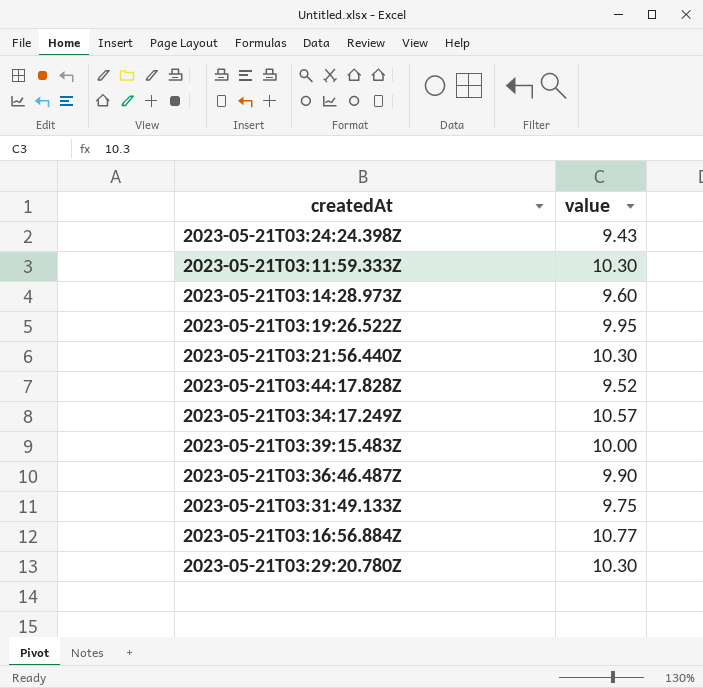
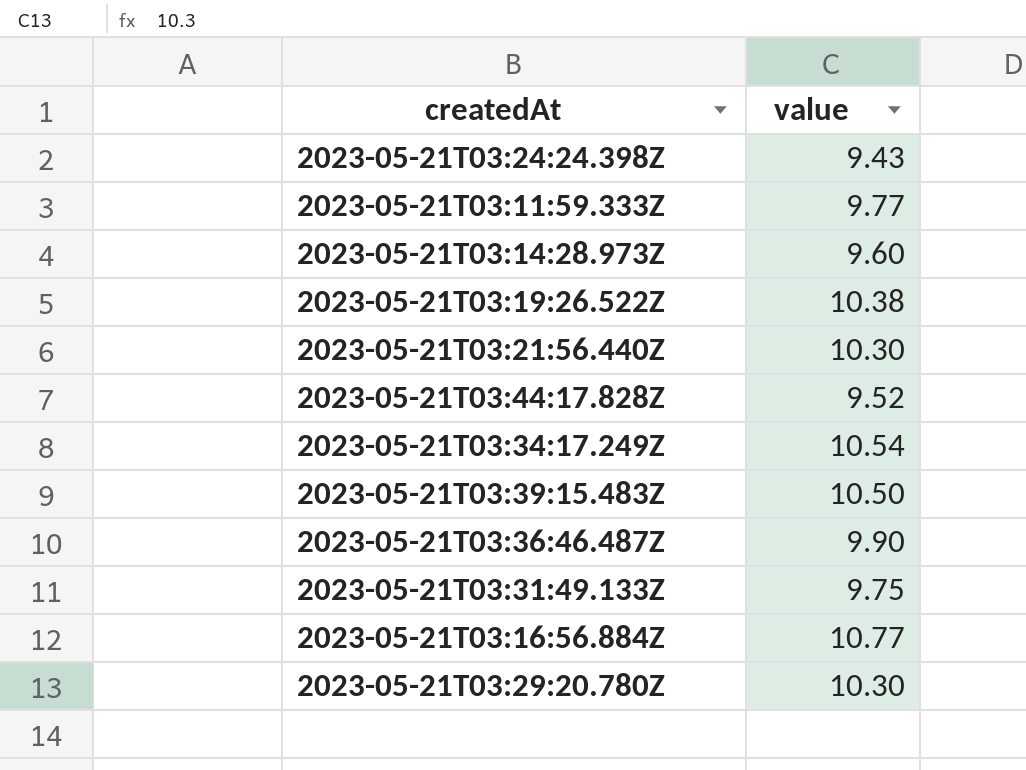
2023-05-21T03:11:59.333Z | value: 10.30 -> 9.77
2023-05-21T03:19:26.522Z | value: 9.95 -> 10.38
2023-05-21T03:34:17.249Z | value: 10.57 -> 10.54
2023-05-21T03:39:15.483Z | value: 10.00 -> 10.50

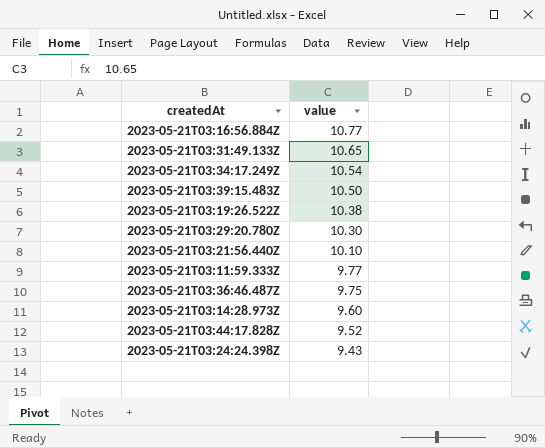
row order: none -> value descending
2023-05-21T03:31:49.133Z | value: 9.75 -> 10.65
2023-05-21T03:21:56.440Z | value: 10.30 -> 10.10
2023-05-21T03:36:46.487Z | value: 9.90 -> 9.75

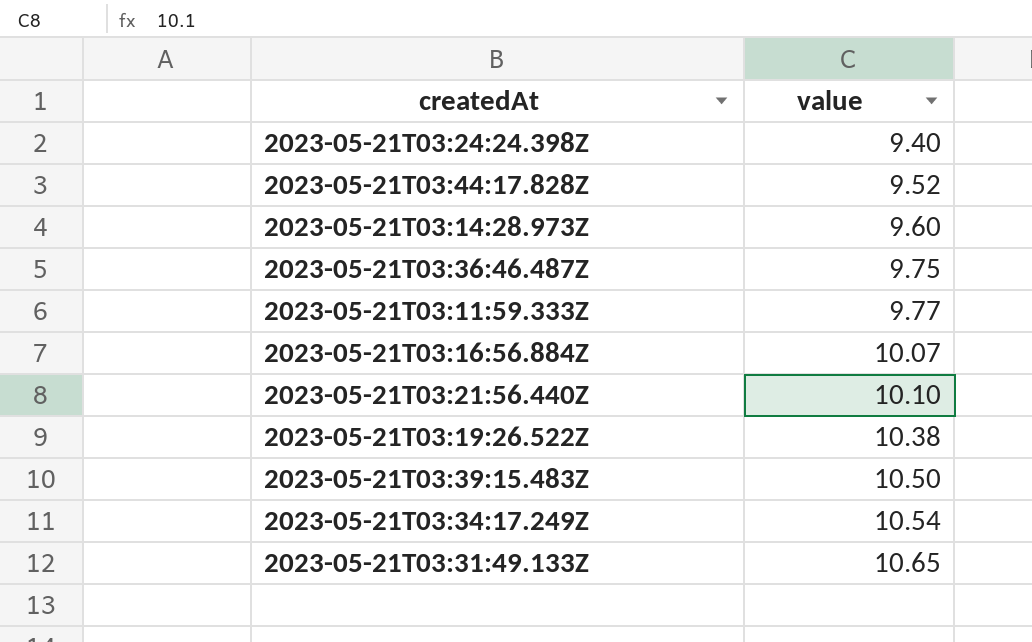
row order: value descending -> value ascending
row 2023-05-21T03:29:20.780Z: 10.30 -> none
2023-05-21T03:24:24.398Z | value: 9.43 -> 9.40
2023-05-21T03:16:56.884Z | value: 10.77 -> 10.07

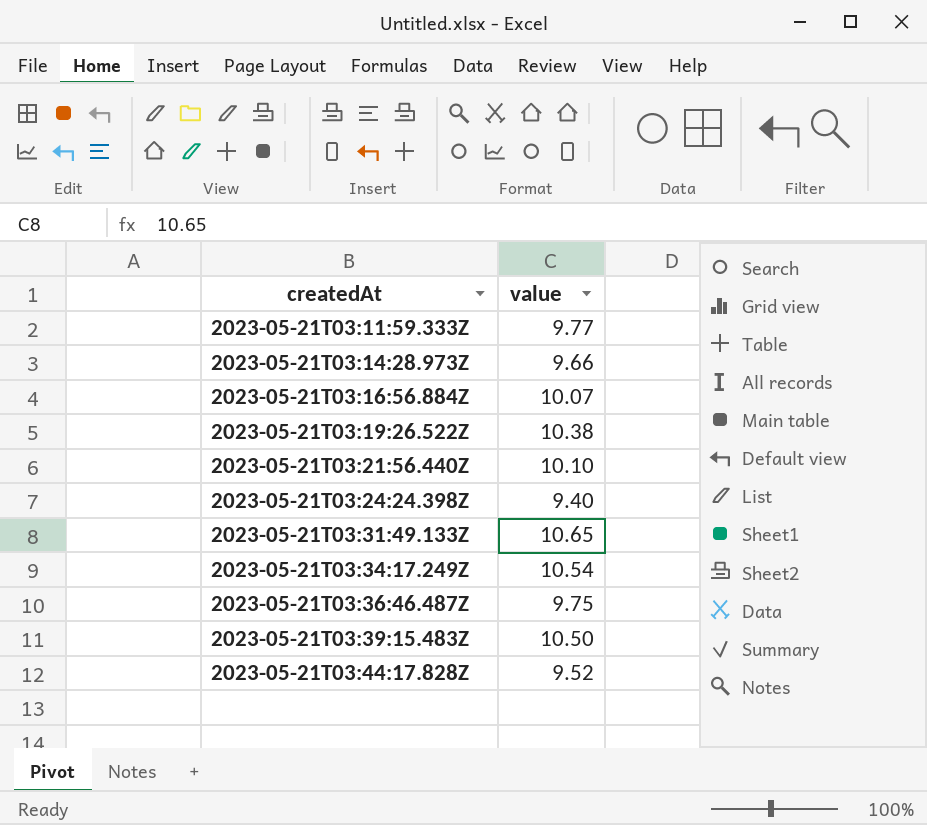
row order: value ascending -> createdAt ascending
2023-05-21T03:14:28.973Z | value: 9.60 -> 9.66

